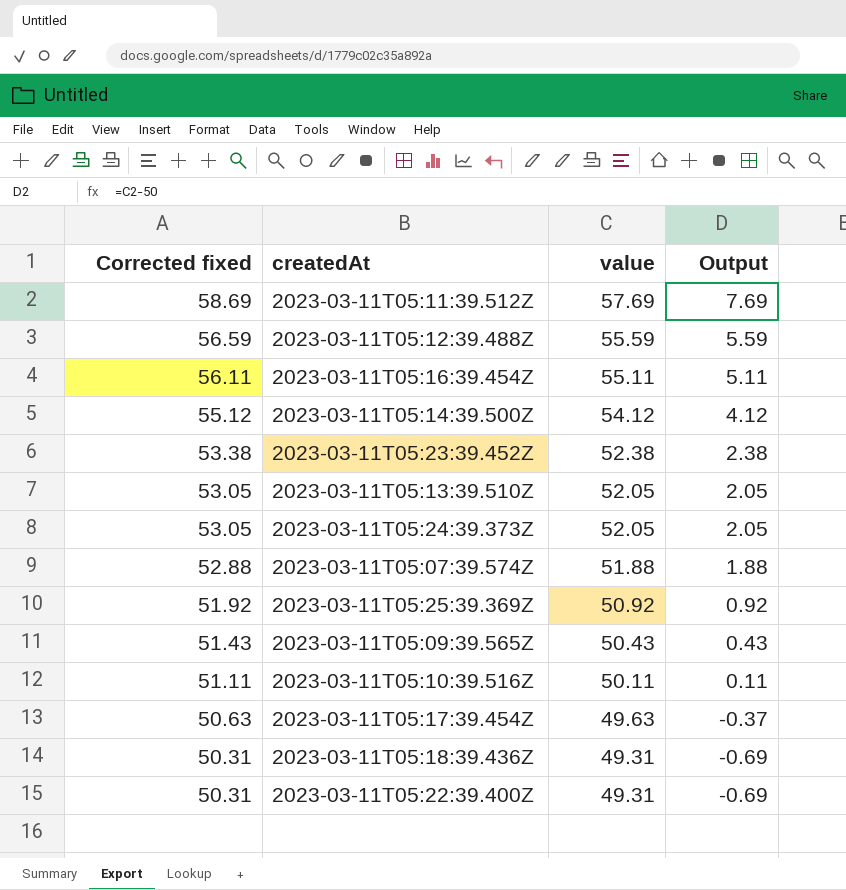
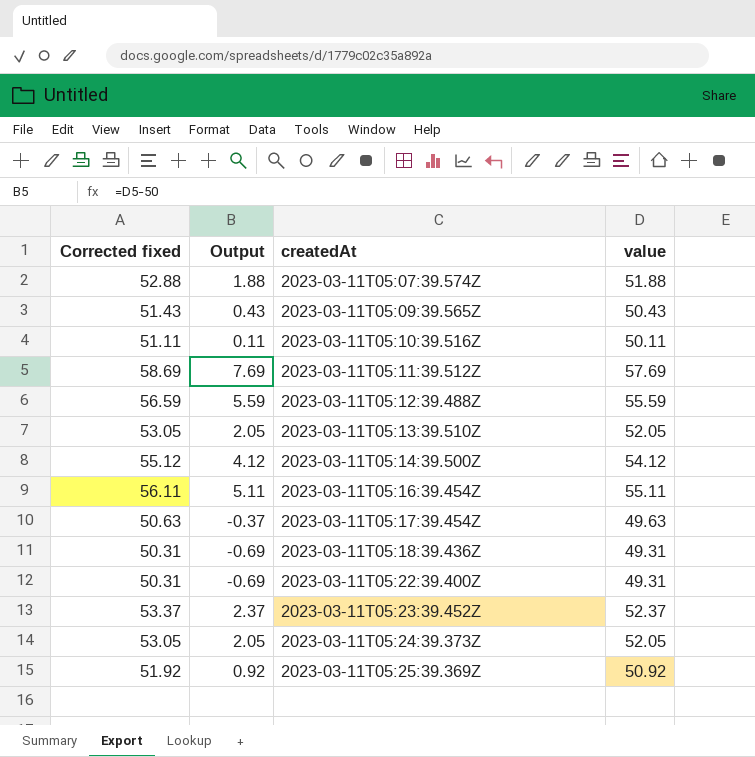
row order: Corrected fixed descending -> createdAt ascending
column Output | position: 4 -> 2
2023-03-11T05:23:39.452Z | Corrected fixed: 53.38 -> 53.37
2023-03-11T05:23:39.452Z | Output: 2.38 -> 2.37
2023-03-11T05:23:39.452Z | value: 52.38 -> 52.37

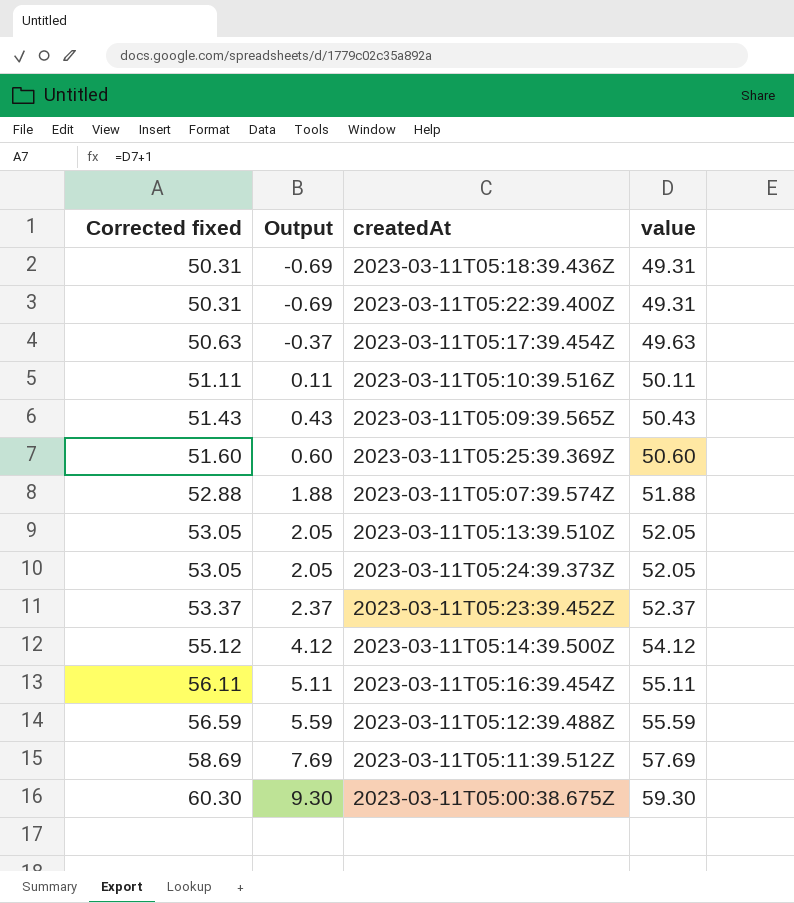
row order: createdAt ascending -> Corrected fixed ascending
2023-03-11T05:25:39.369Z | Corrected fixed: 51.92 -> 51.60
2023-03-11T05:25:39.369Z | Output: 0.92 -> 0.60
2023-03-11T05:25:39.369Z | value: 50.92 -> 50.60
row 2023-03-11T05:00:38.675Z: none -> 60.30 | 9.30 | 59.30

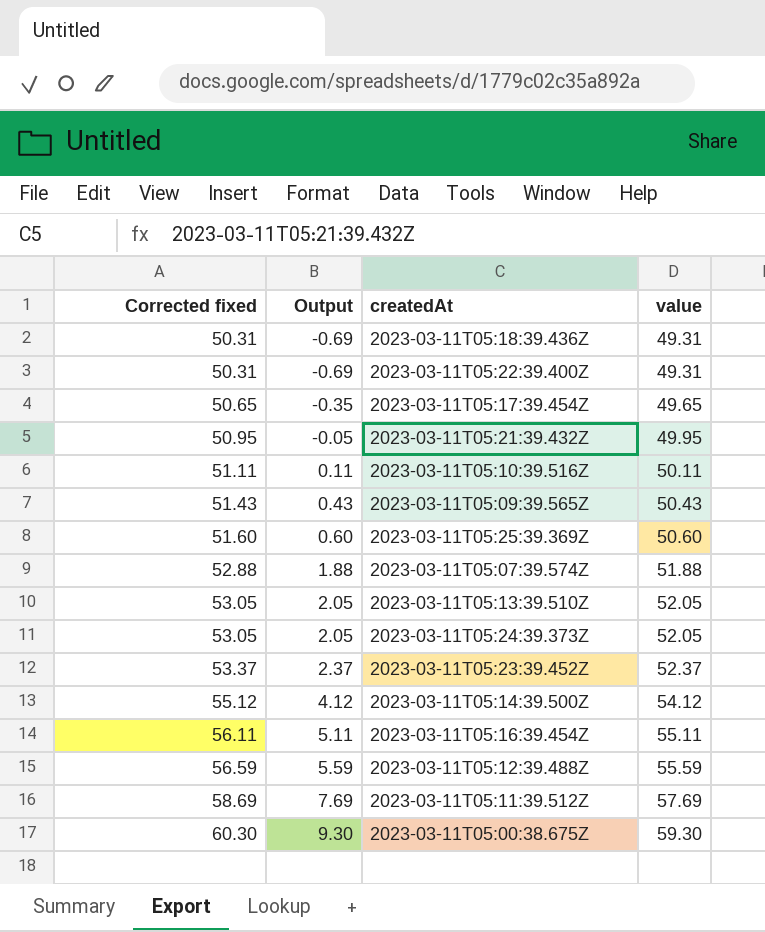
2023-03-11T05:17:39.454Z | Corrected fixed: 50.63 -> 50.65
2023-03-11T05:17:39.454Z | Output: -0.37 -> -0.35
2023-03-11T05:17:39.454Z | value: 49.63 -> 49.65
row 2023-03-11T05:21:39.432Z: none -> 50.95 | -0.05 | 49.95

